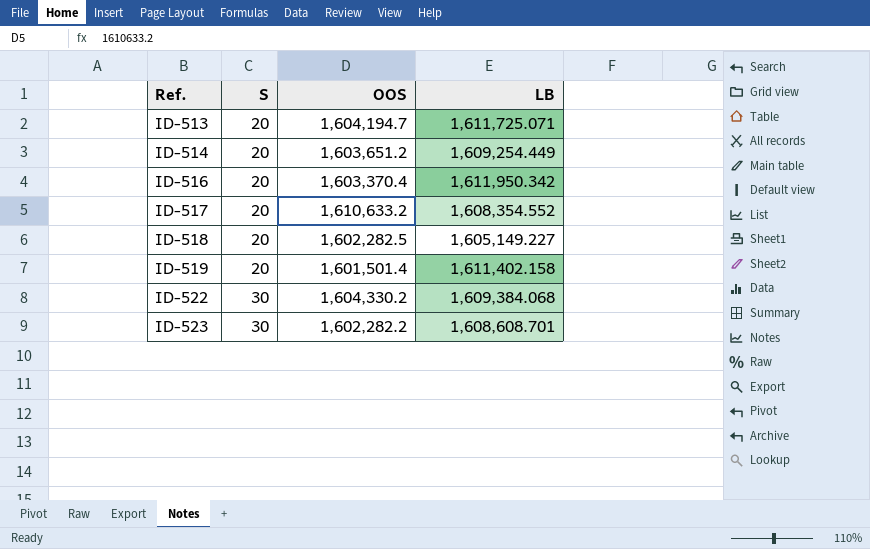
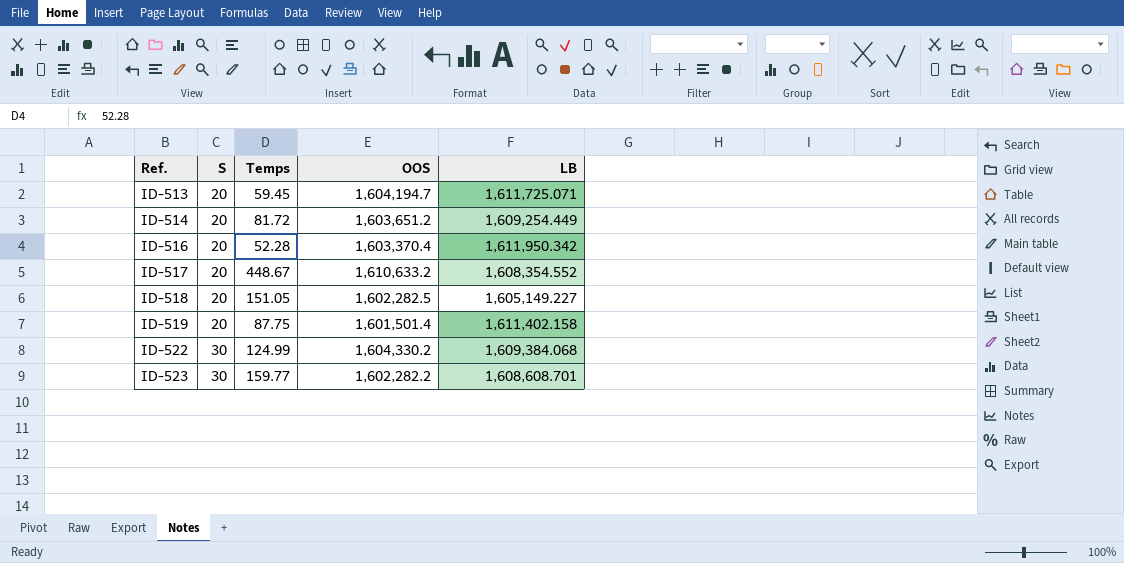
column Temps | position: none -> 3

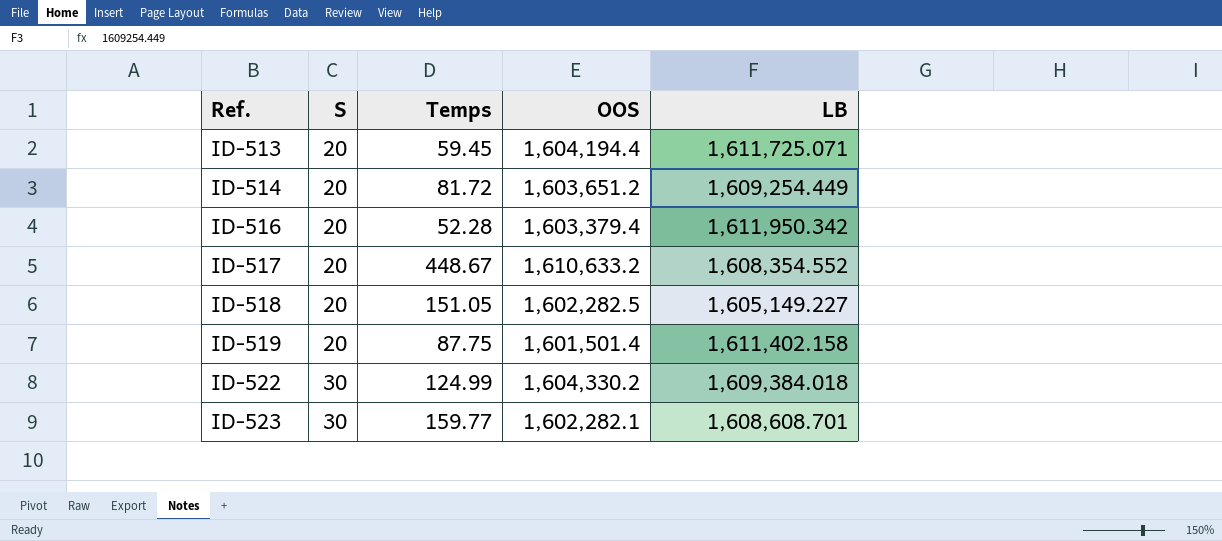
ID-513 | OOS: 1,604,194.7 -> 1,604,194.4
ID-516 | OOS: 1,603,370.4 -> 1,603,379.4
ID-522 | LB: 1,609,384.068 -> 1,609,384.018
ID-523 | OOS: 1,602,282.2 -> 1,602,282.1

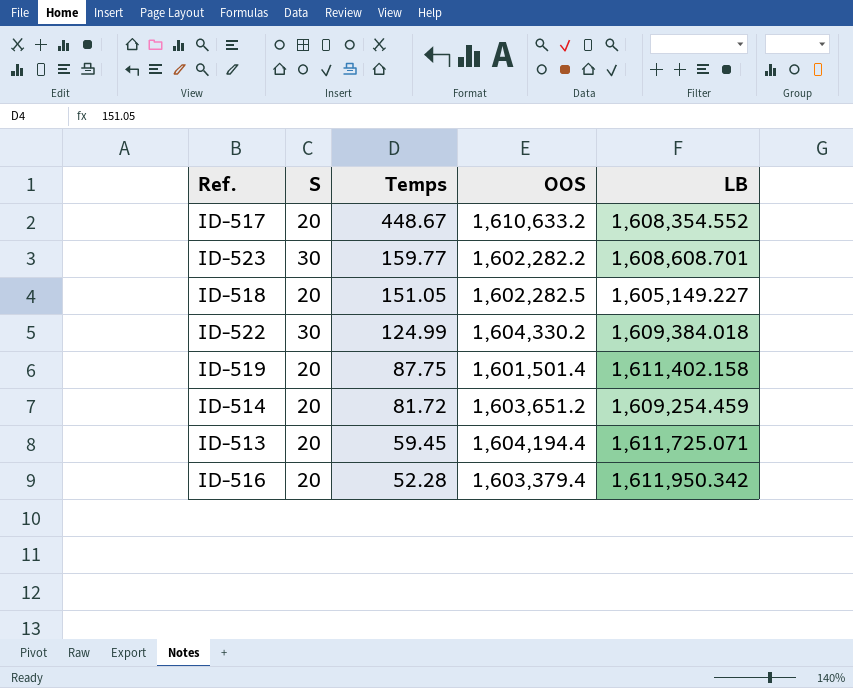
row order: Ref. ascending -> Temps descending
ID-523 | OOS: 1,602,282.1 -> 1,602,282.2
ID-514 | LB: 1,609,254.449 -> 1,609,254.459

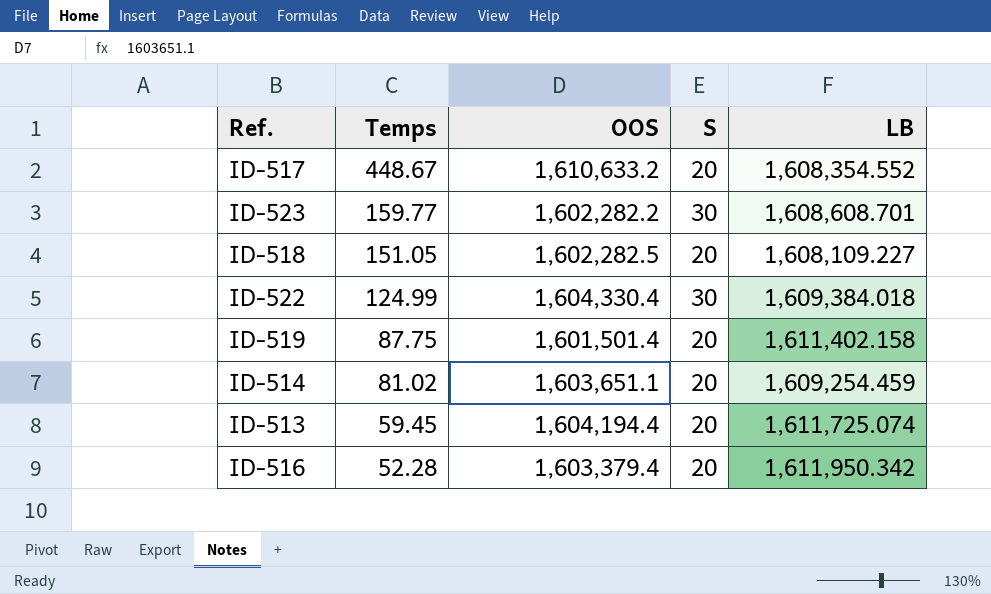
column S | position: 2 -> 4
ID-518 | LB: 1,605,149.227 -> 1,608,109.227
ID-522 | OOS: 1,604,330.2 -> 1,604,330.4
ID-514 | Temps: 81.72 -> 81.02
ID-514 | OOS: 1,603,651.2 -> 1,603,651.1
ID-513 | LB: 1,611,725.071 -> 1,611,725.074

